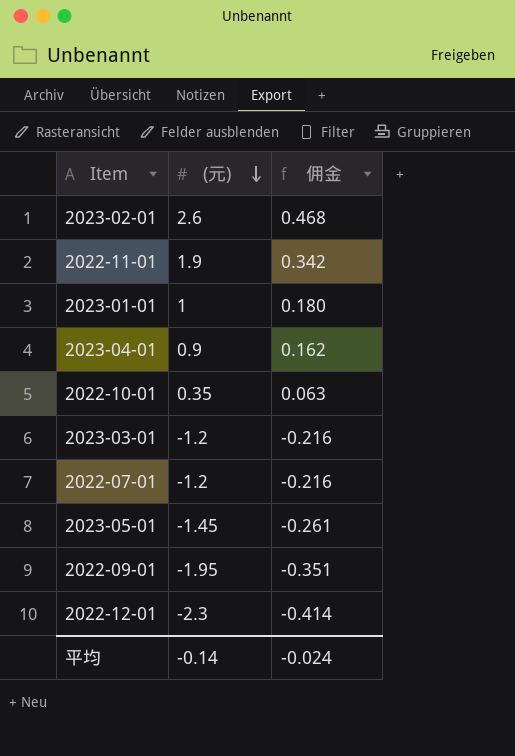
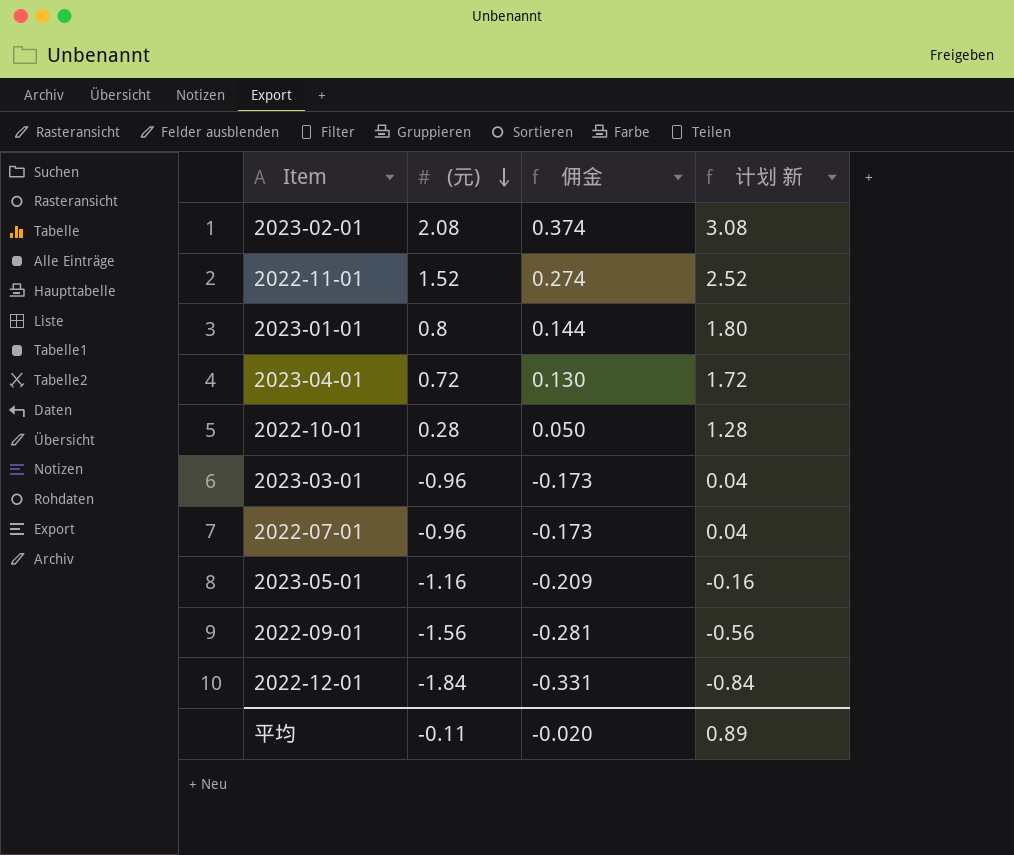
column 计划 新 | formula: none -> [(元)] + 1
2023-02-01 | (元): 2.6 -> 2.08
2023-02-01 | 佣金: 0.468 -> 0.374
2022-11-01 | (元): 1.9 -> 1.52
2022-11-01 | 佣金: 0.342 -> 0.274
2023-01-01 | (元): 1 -> 0.8
2023-01-01 | 佣金: 0.180 -> 0.144
2023-04-01 | (元): 0.9 -> 0.72
2023-04-01 | 佣金: 0.162 -> 0.130
2022-10-01 | (元): 0.35 -> 0.28
2022-10-01 | 佣金: 0.063 -> 0.050
2023-03-01 | (元): -1.2 -> -0.96
2023-03-01 | 佣金: -0.216 -> -0.173
2022-07-01 | (元): -1.2 -> -0.96
2022-07-01 | 佣金: -0.216 -> -0.173
2023-05-01 | (元): -1.45 -> -1.16
2023-05-01 | 佣金: -0.261 -> -0.209
2022-09-01 | (元): -1.95 -> -1.56
2022-09-01 | 佣金: -0.351 -> -0.281
2022-12-01 | (元): -2.3 -> -1.84
2022-12-01 | 佣金: -0.414 -> -0.331
平均 | (元): -0.14 -> -0.11
平均 | 佣金: -0.024 -> -0.020

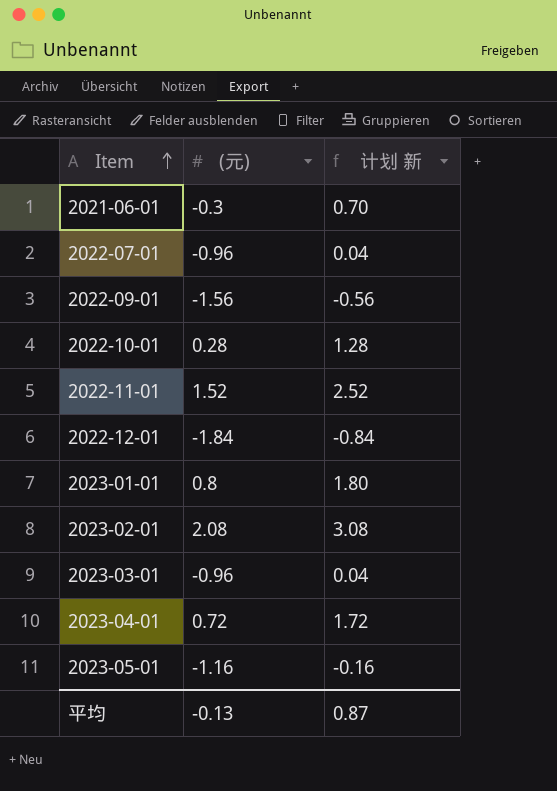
row order: (元) descending -> Item ascending
column 佣金 | formula: [(元)] * 0.18 -> none
row 2021-06-01: none -> -0.3 | 0.70
平均 | (元): -0.11 -> -0.13
平均 | 计划 新: 0.89 -> 0.87

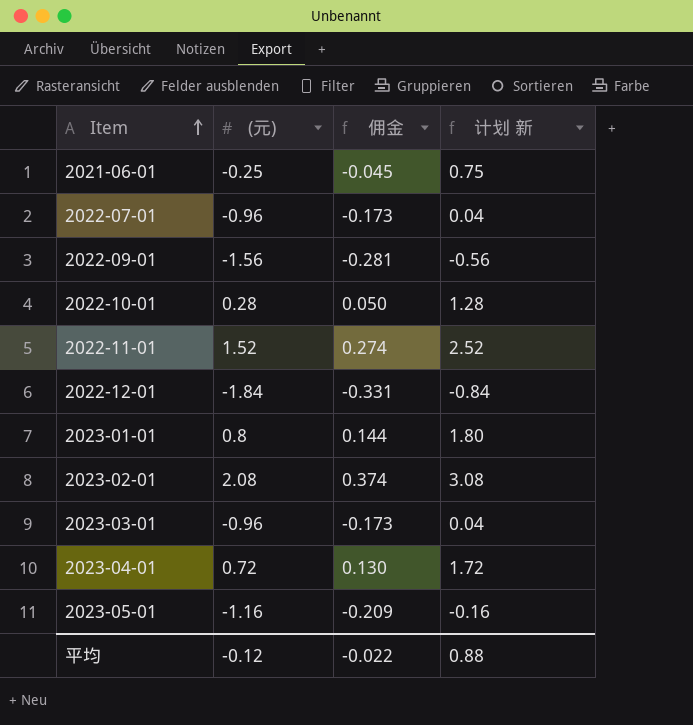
column 佣金 | formula: none -> [(元)] * 0.18
2021-06-01 | (元): -0.3 -> -0.25
2021-06-01 | 计划 新: 0.70 -> 0.75
平均 | (元): -0.13 -> -0.12
平均 | 计划 新: 0.87 -> 0.88

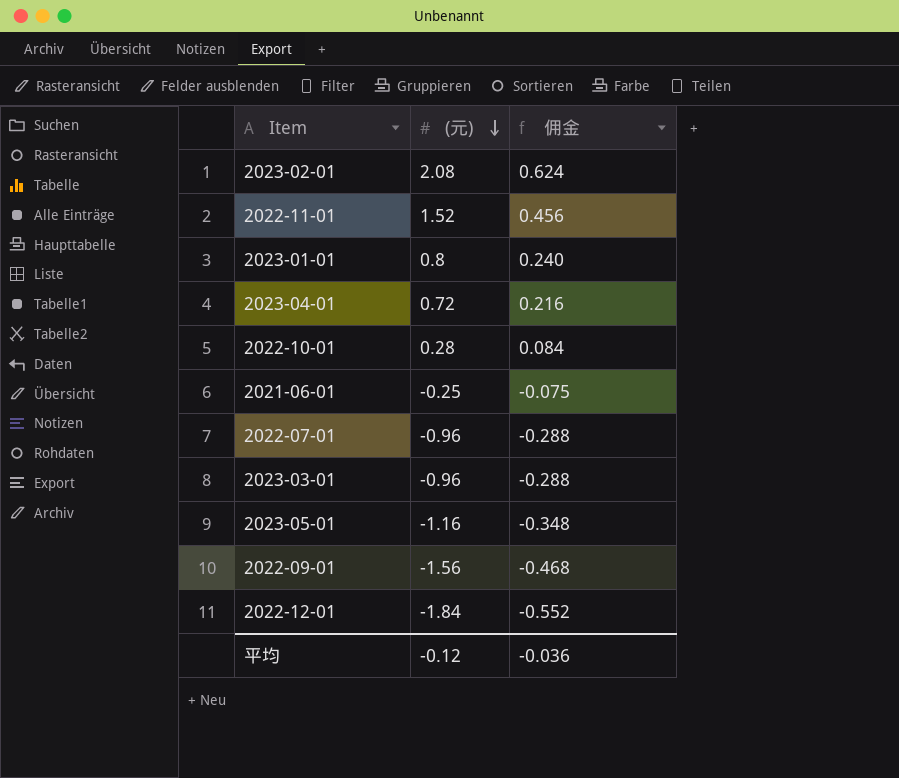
row order: Item ascending -> (元) descending
column 计划 新 | formula: [(元)] + 1 -> none
column 佣金 | formula: [(元)] * 0.18 -> [(元)] * 0.3
平均 | 佣金: -0.022 -> -0.036

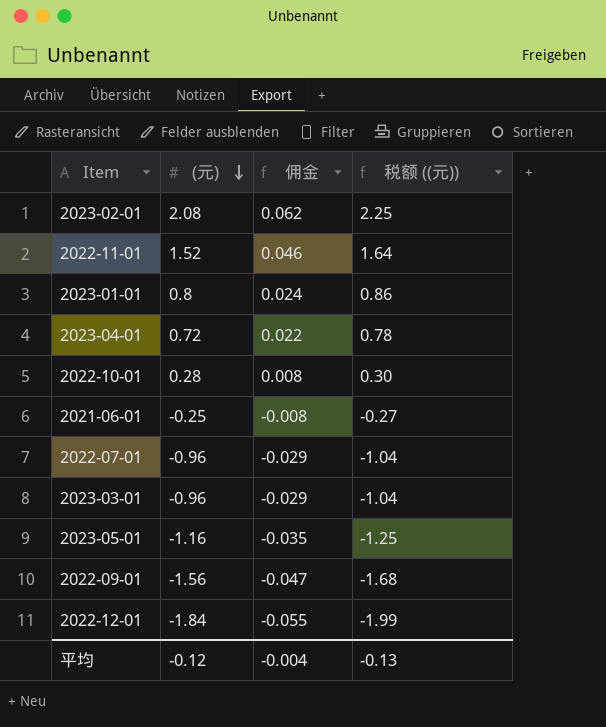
column 佣金 | formula: [(元)] * 0.3 -> [(元)] * 0.03
column 税额 ((元)) | formula: none -> [(元)] * 1.08
平均 | 佣金: -0.036 -> -0.004

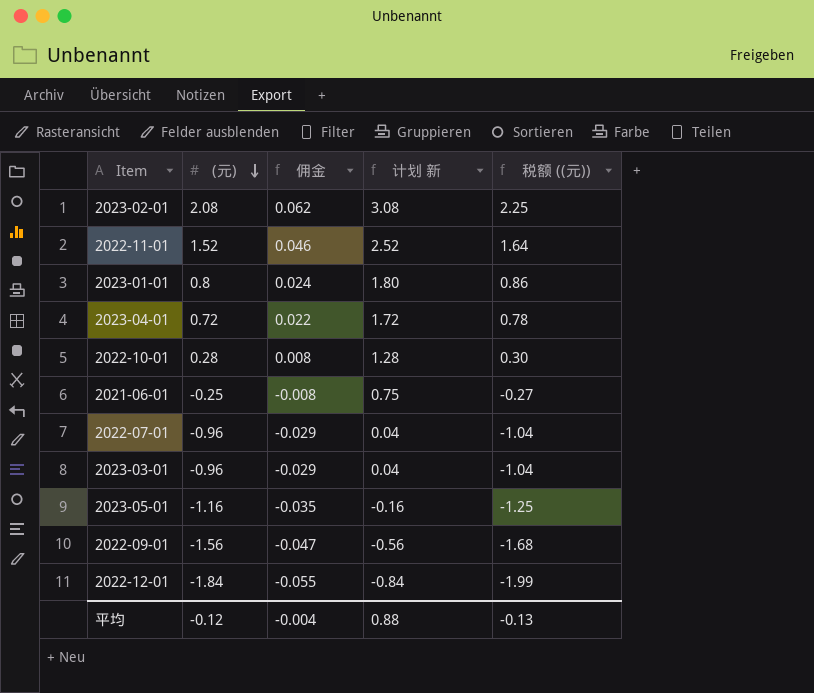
column 计划 新 | formula: none -> [(元)] + 1

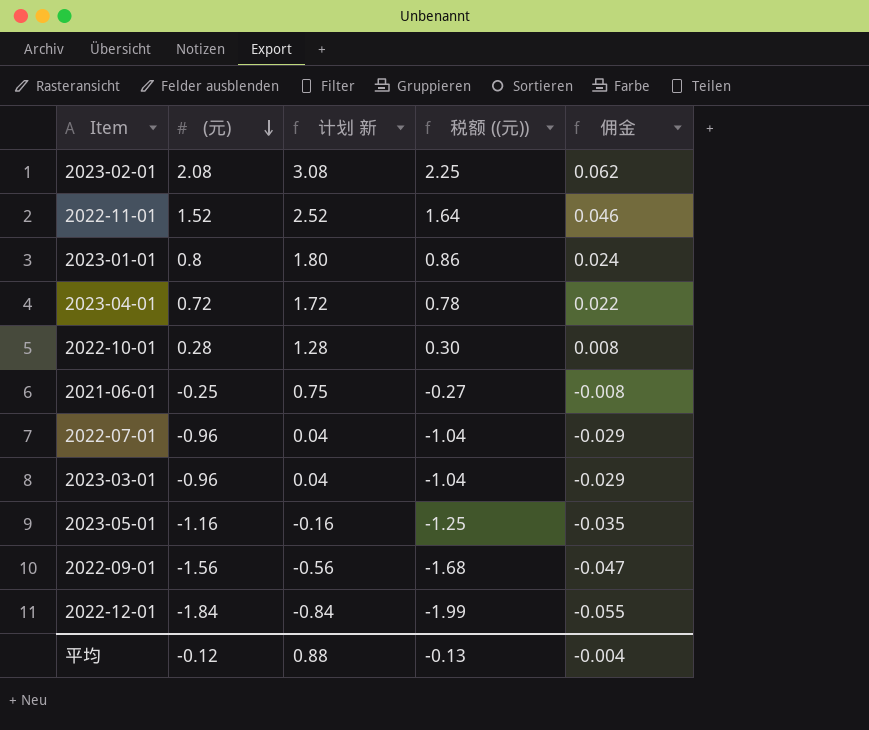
column 佣金 | position: 3 -> 5

